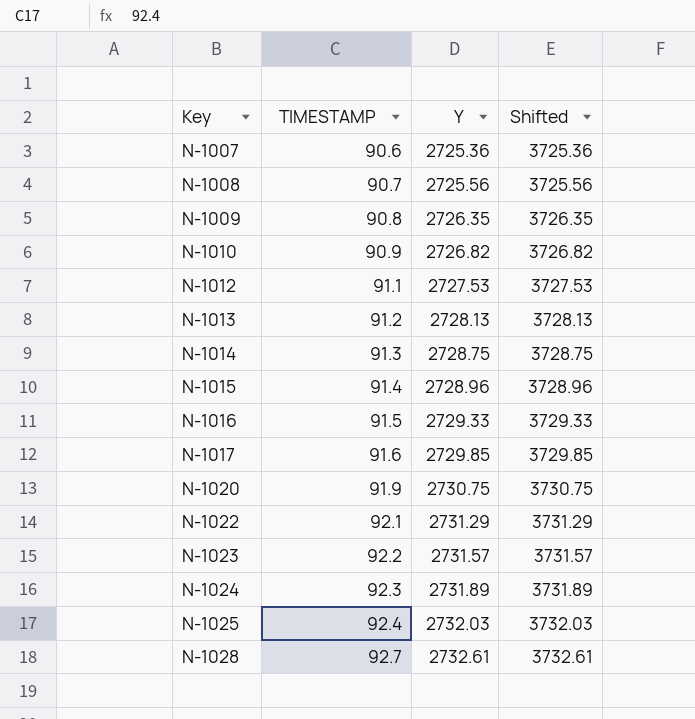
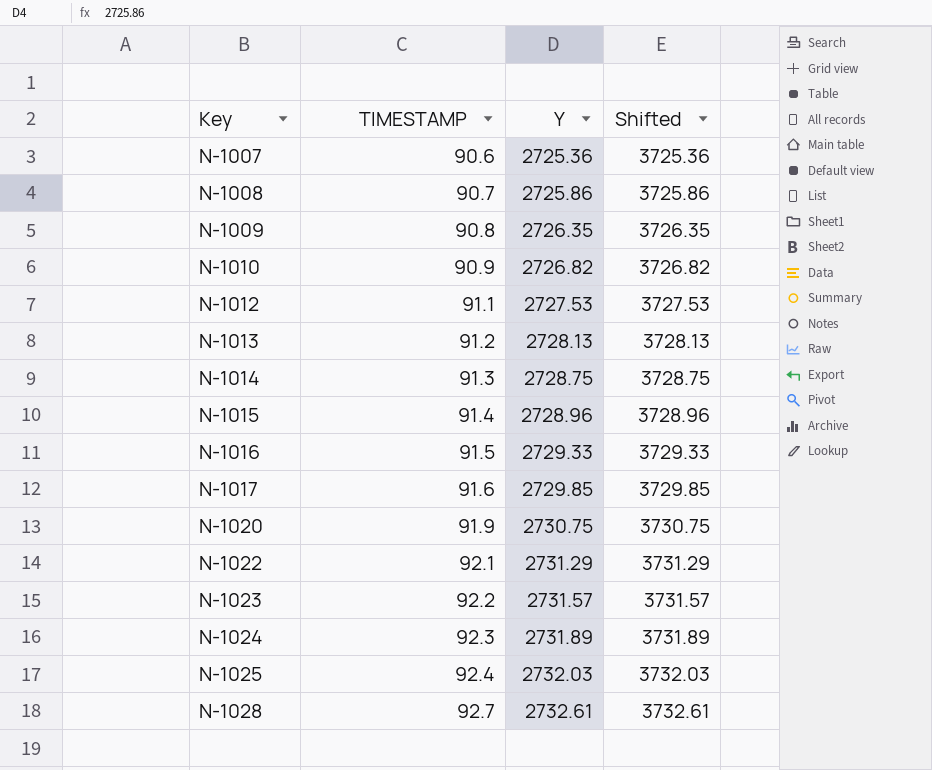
N-1008 | Y: 2725.56 -> 2725.86
N-1008 | Shifted: 3725.56 -> 3725.86

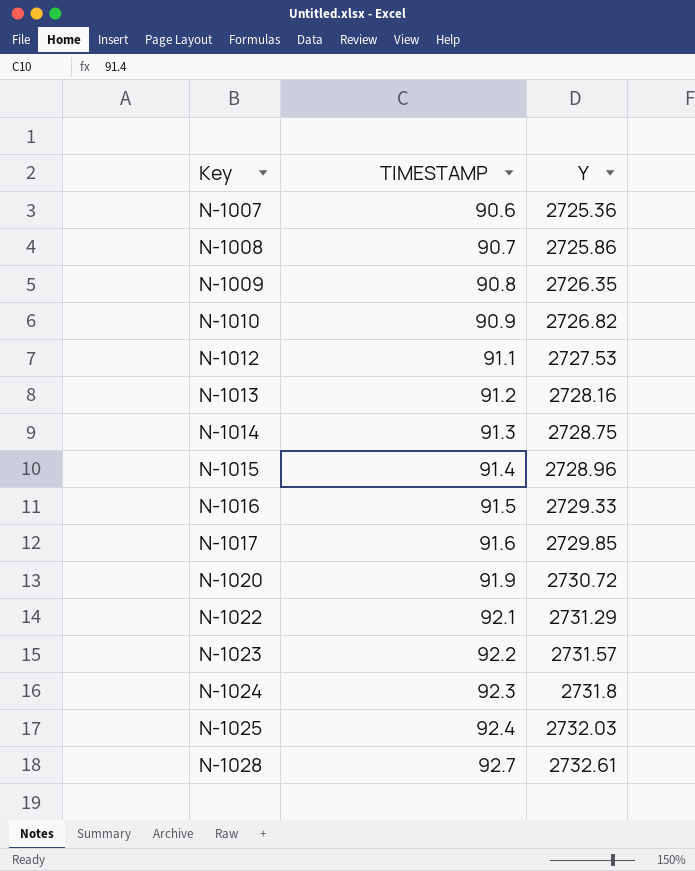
column Shifted | formula: [Y] + 1000 -> none
N-1013 | Y: 2728.13 -> 2728.16
N-1020 | Y: 2730.75 -> 2730.72
N-1024 | Y: 2731.89 -> 2731.8

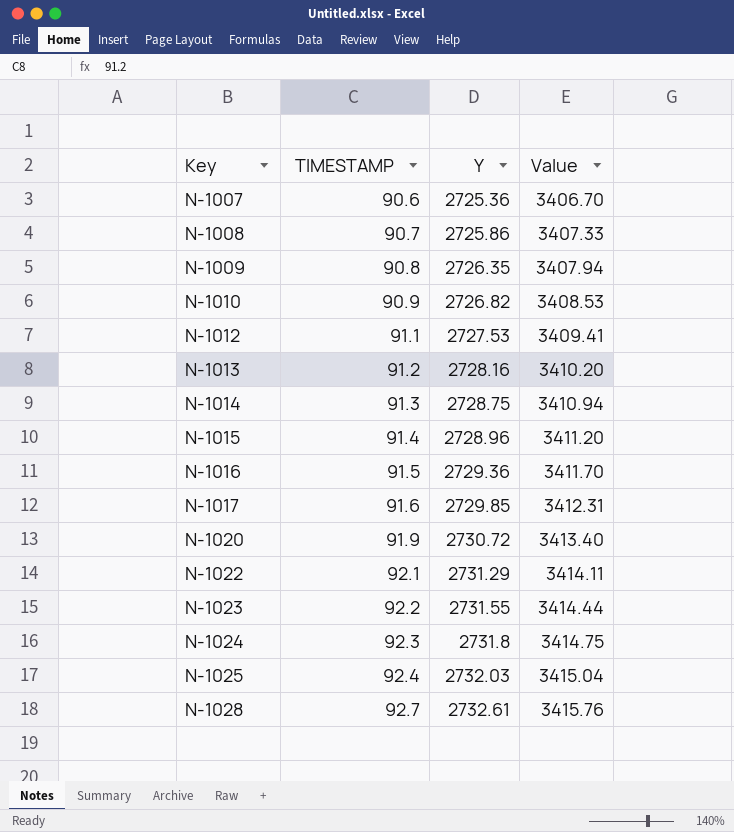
column Value | formula: none -> [Y] * 1.25
N-1016 | Y: 2729.33 -> 2729.36
N-1023 | Y: 2731.57 -> 2731.55

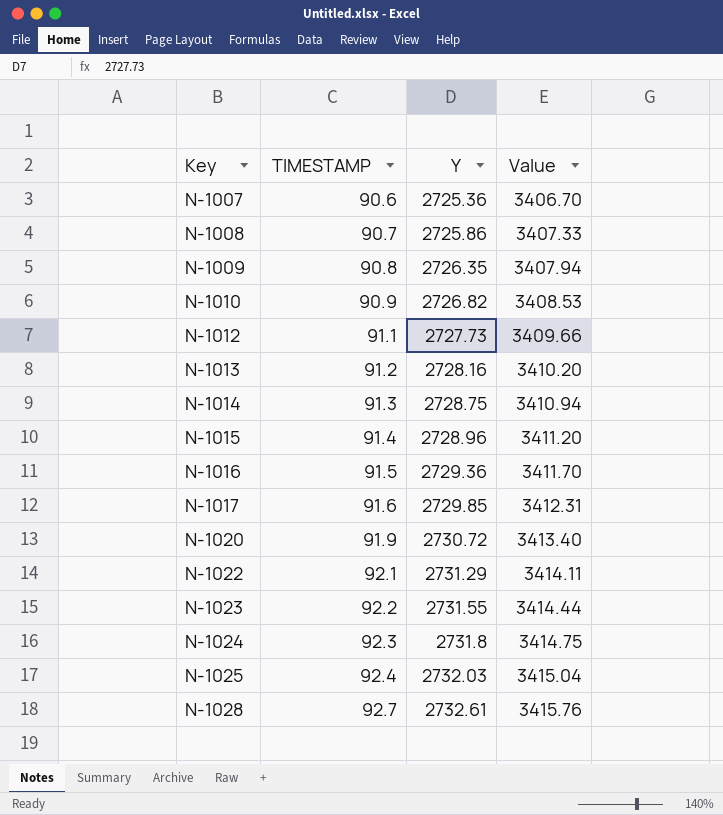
N-1012 | Y: 2727.53 -> 2727.73
N-1012 | Value: 3409.41 -> 3409.66

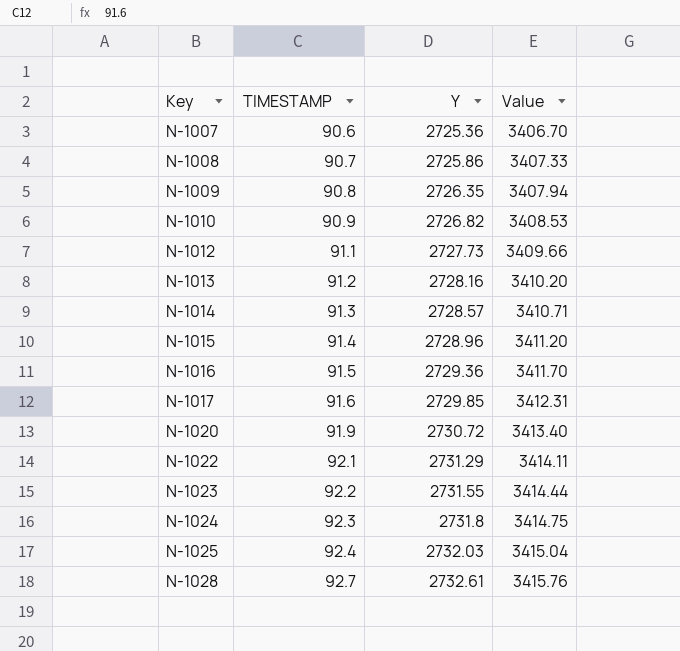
N-1014 | Y: 2728.75 -> 2728.57
N-1014 | Value: 3410.94 -> 3410.71

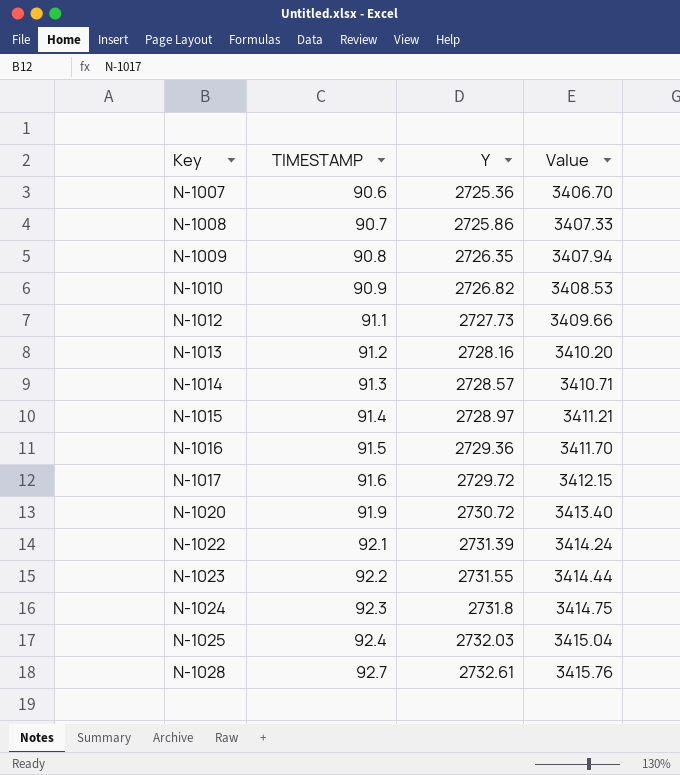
N-1015 | Y: 2728.96 -> 2728.97
N-1015 | Value: 3411.20 -> 3411.21
N-1017 | Y: 2729.85 -> 2729.72
N-1017 | Value: 3412.31 -> 3412.15
N-1022 | Y: 2731.29 -> 2731.39
N-1022 | Value: 3414.11 -> 3414.24

